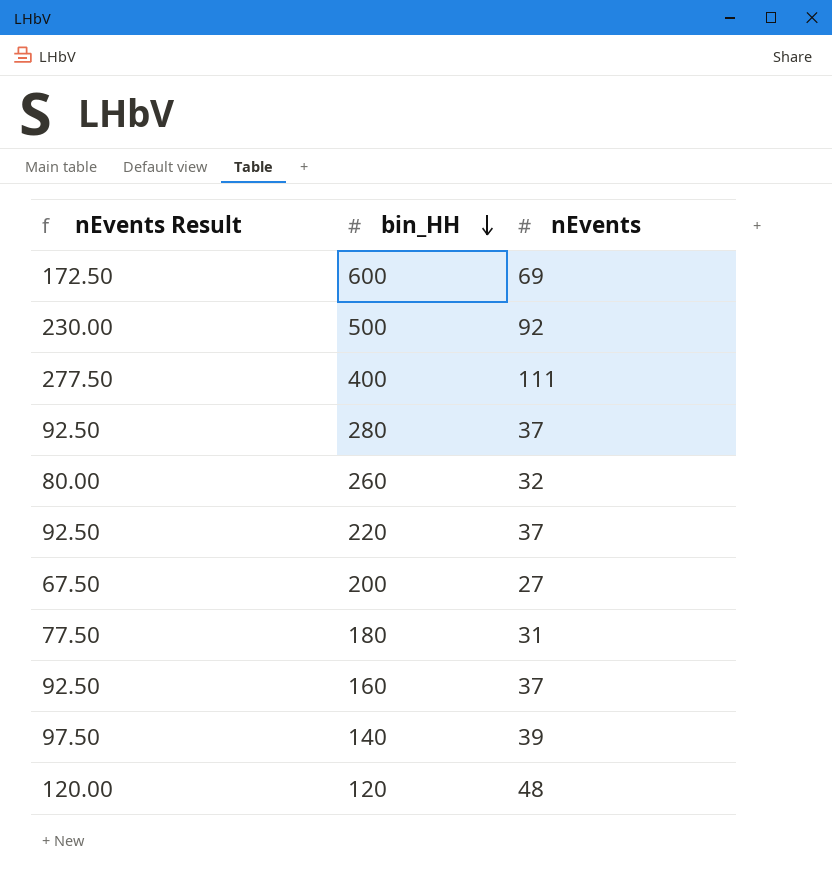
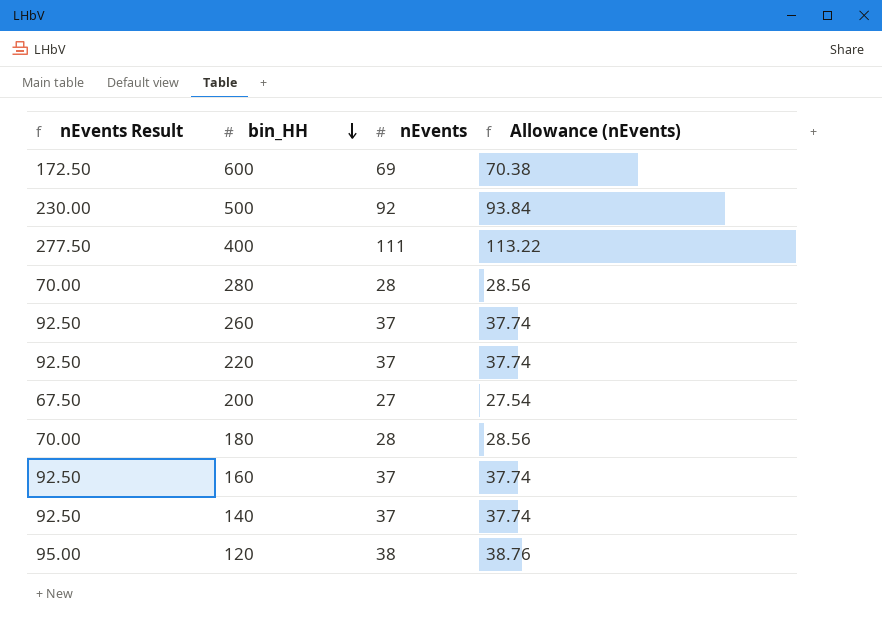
column Allowance (nEvents) | formula: none -> [nEvents] * 1.02
280 | nEvents Result: 92.50 -> 70.00
280 | nEvents: 37 -> 28
260 | nEvents Result: 80.00 -> 92.50
260 | nEvents: 32 -> 37
180 | nEvents Result: 77.50 -> 70.00
180 | nEvents: 31 -> 28
140 | nEvents Result: 97.50 -> 92.50
140 | nEvents: 39 -> 37
120 | nEvents Result: 120.00 -> 95.00
120 | nEvents: 48 -> 38

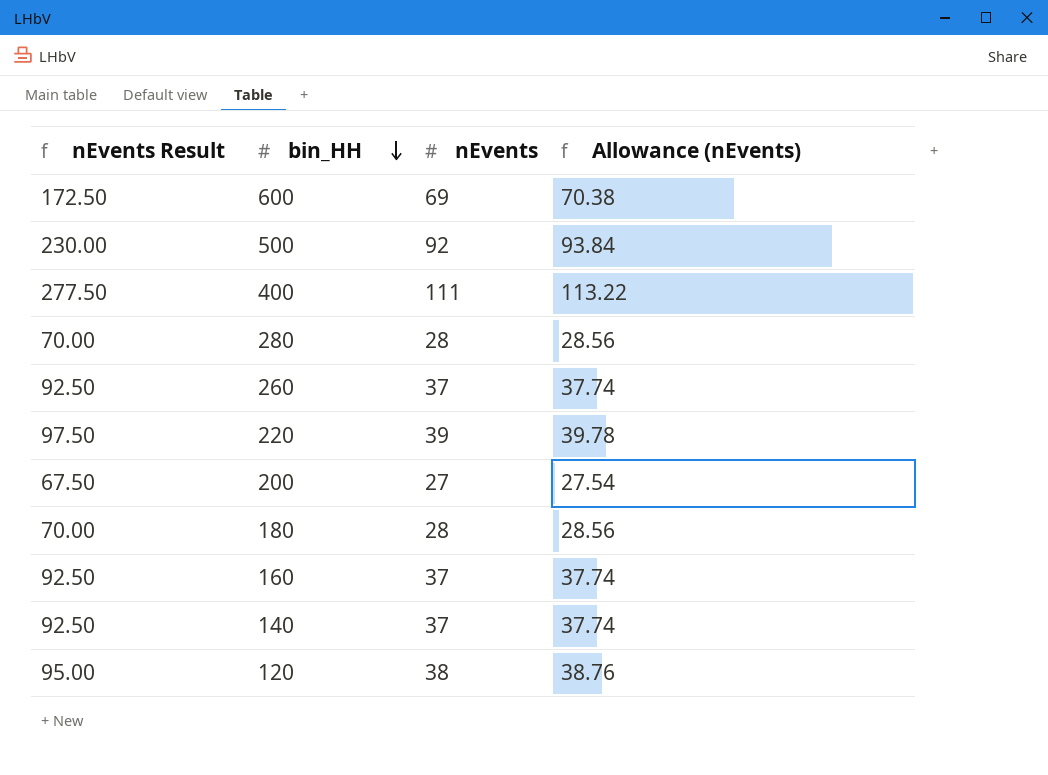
220 | nEvents Result: 92.50 -> 97.50
220 | nEvents: 37 -> 39
220 | Allowance (nEvents): 37.74 -> 39.78

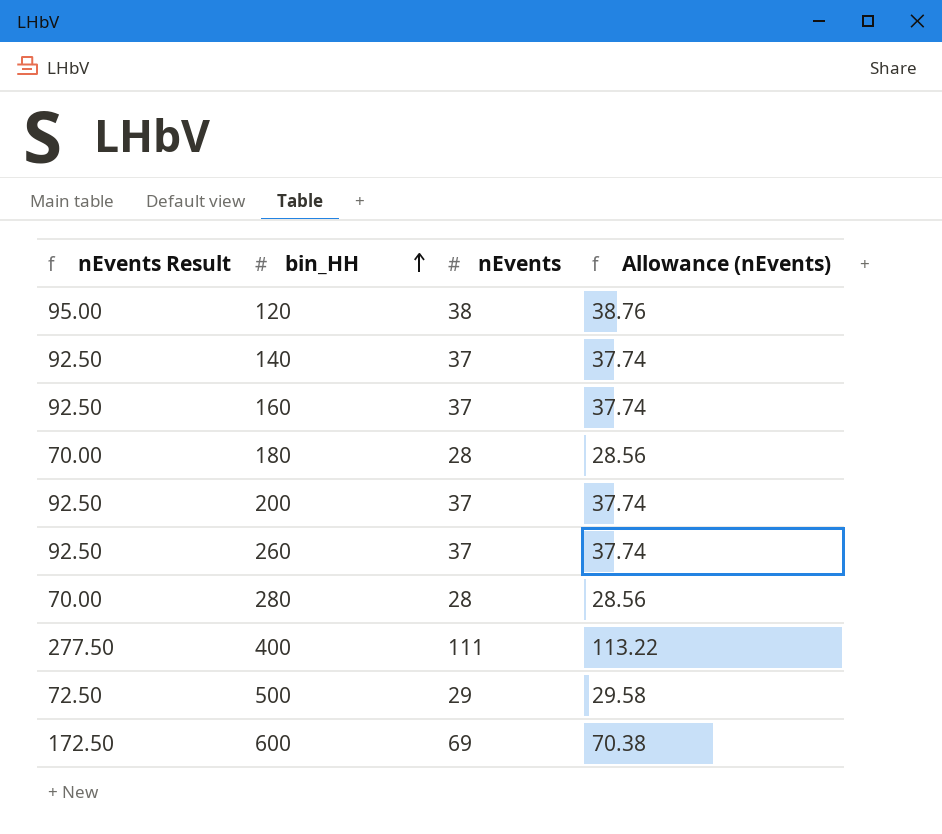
row order: bin_HH descending -> bin_HH ascending
row 220: 97.50 | 39 | 39.78 -> none
200 | nEvents Result: 67.50 -> 92.50
200 | nEvents: 27 -> 37
200 | Allowance (nEvents): 27.54 -> 37.74
500 | nEvents Result: 230.00 -> 72.50
500 | nEvents: 92 -> 29
500 | Allowance (nEvents): 93.84 -> 29.58

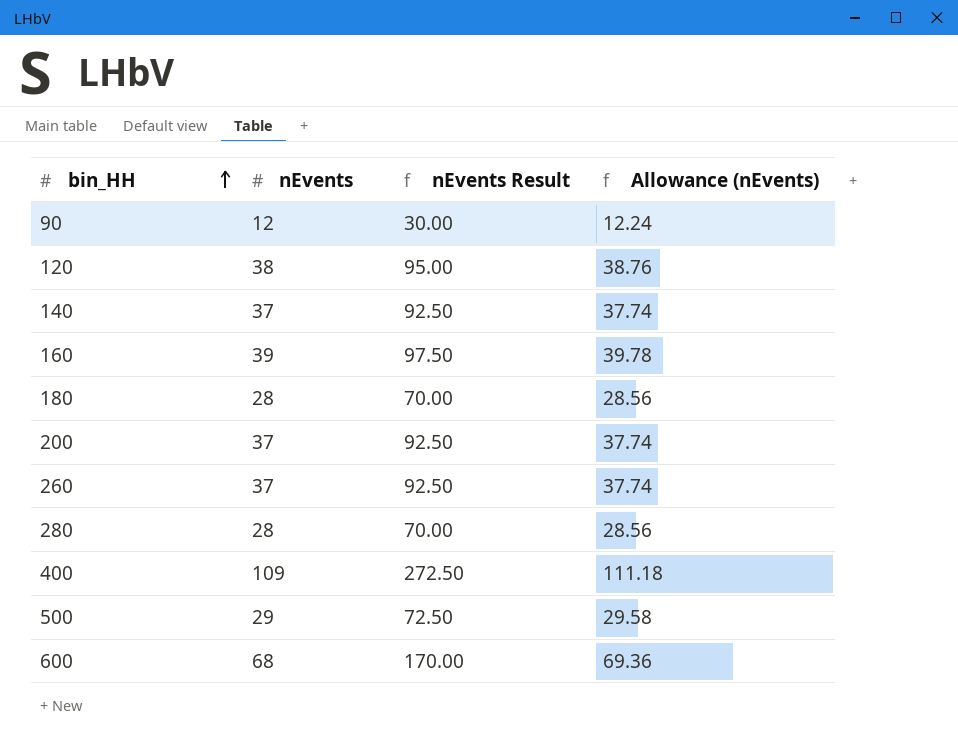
column nEvents Result | position: 1 -> 3
row 90: none -> 12 | 30.00 | 12.24
160 | nEvents: 37 -> 39
160 | nEvents Result: 92.50 -> 97.50
160 | Allowance (nEvents): 37.74 -> 39.78
400 | nEvents: 111 -> 109
400 | nEvents Result: 277.50 -> 272.50
400 | Allowance (nEvents): 113.22 -> 111.18
600 | nEvents: 69 -> 68
600 | nEvents Result: 172.50 -> 170.00
600 | Allowance (nEvents): 70.38 -> 69.36

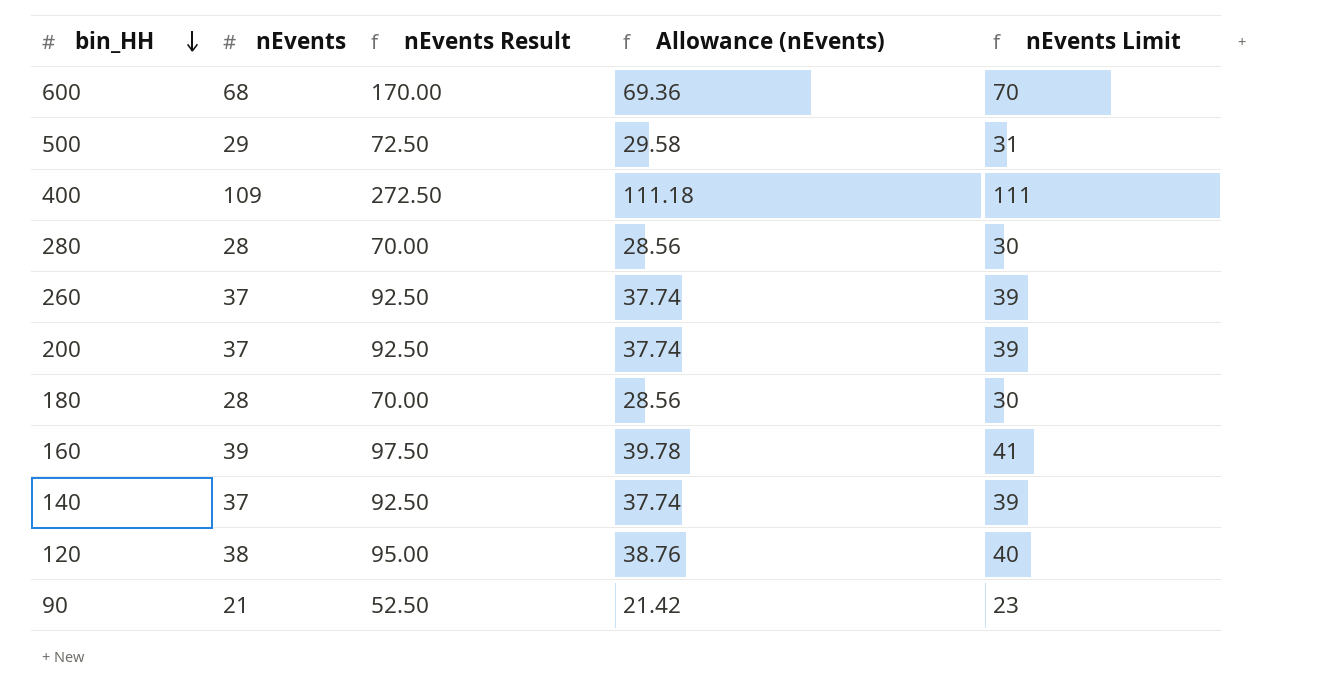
row order: bin_HH ascending -> bin_HH descending
column nEvents Limit | formula: none -> [nEvents] + 2
90 | nEvents: 12 -> 21
90 | nEvents Result: 30.00 -> 52.50
90 | Allowance (nEvents): 12.24 -> 21.42

